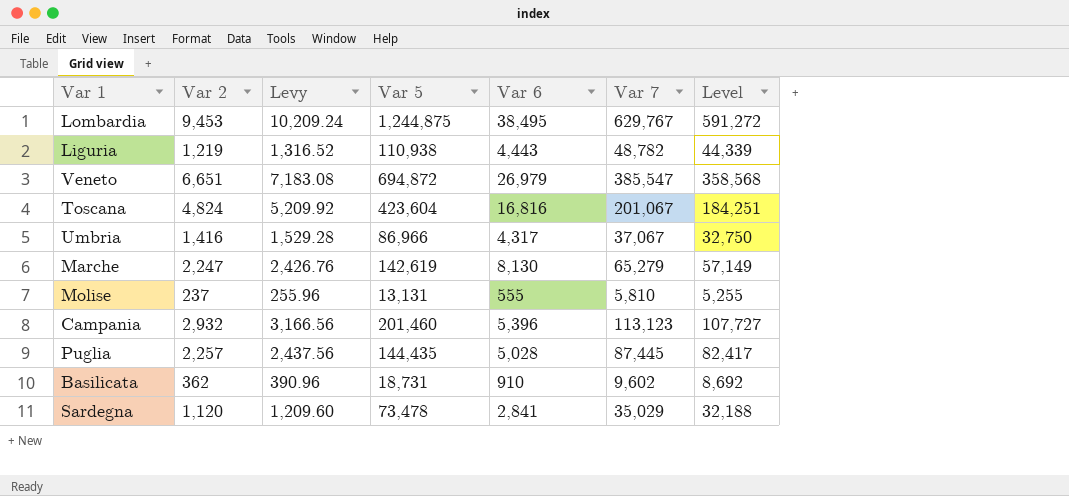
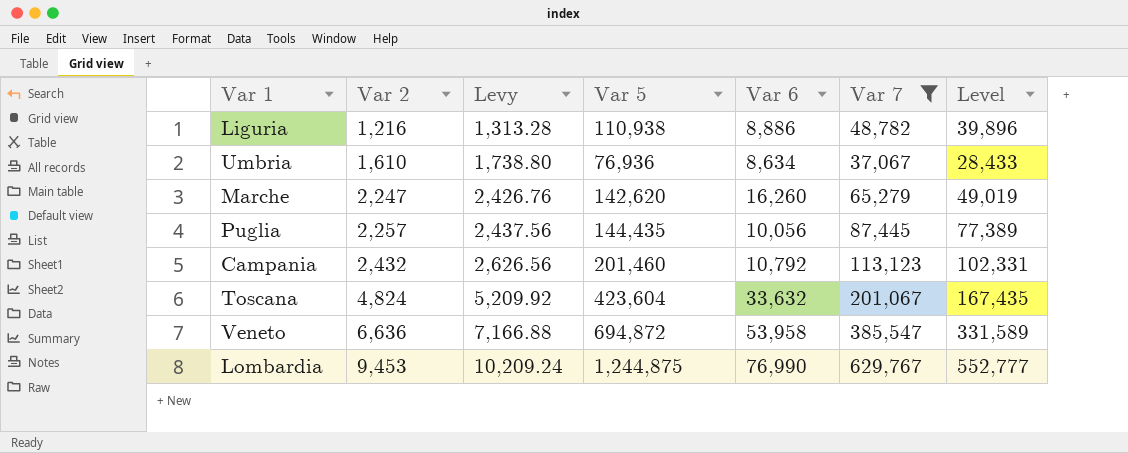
filter: none -> Var 7 >= 37,067
row order: none -> Var 2 ascending
Liguria | Var 2: 1,219 -> 1,216
Liguria | Levy: 1,316.52 -> 1,313.28
Liguria | Var 6: 4,443 -> 8,886
Liguria | Level: 44,339 -> 39,896
Umbria | Var 2: 1,416 -> 1,610
Umbria | Levy: 1,529.28 -> 1,738.80
Umbria | Var 5: 86,966 -> 76,936
Umbria | Var 6: 4,317 -> 8,634
Umbria | Level: 32,750 -> 28,433
Marche | Var 5: 142,619 -> 142,620
Marche | Var 6: 8,130 -> 16,260
Marche | Level: 57,149 -> 49,019
Puglia | Var 6: 5,028 -> 10,056
Puglia | Level: 82,417 -> 77,389
Campania | Var 2: 2,932 -> 2,432
Campania | Levy: 3,166.56 -> 2,626.56
Campania | Var 6: 5,396 -> 10,792
Campania | Level: 107,727 -> 102,331
Toscana | Var 6: 16,816 -> 33,632
Toscana | Level: 184,251 -> 167,435
Veneto | Var 2: 6,651 -> 6,636
Veneto | Levy: 7,183.08 -> 7,166.88
Veneto | Var 6: 26,979 -> 53,958
Veneto | Level: 358,568 -> 331,589
Lombardia | Var 6: 38,495 -> 76,990
Lombardia | Level: 591,272 -> 552,777

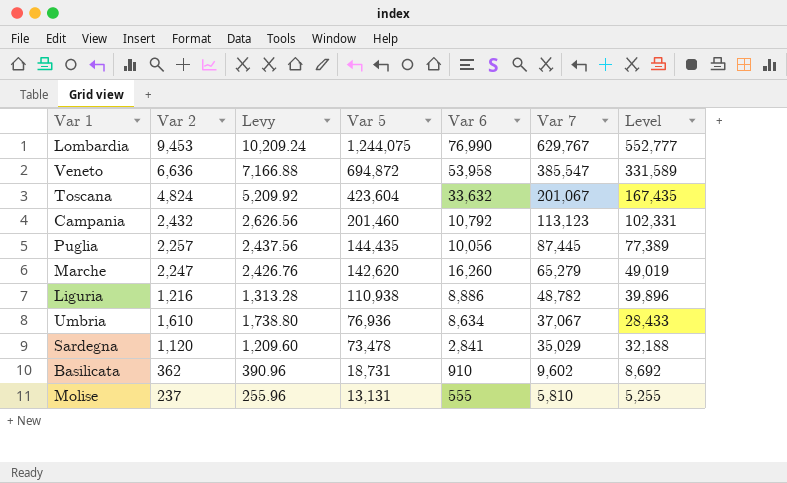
filter: Var 7 >= 37,067 -> none
row order: Var 2 ascending -> Var 5 descending
Lombardia | Var 5: 1,244,875 -> 1,244,075

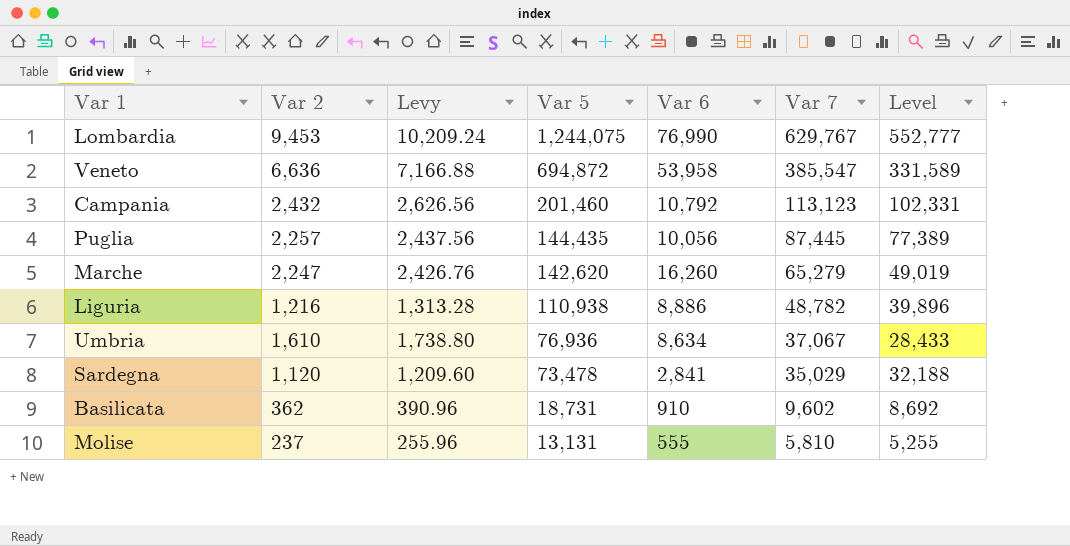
row Toscana: 4,824 | 5,209.92 | 423,604 | 33,632 | 201,067 | 167,435 -> none

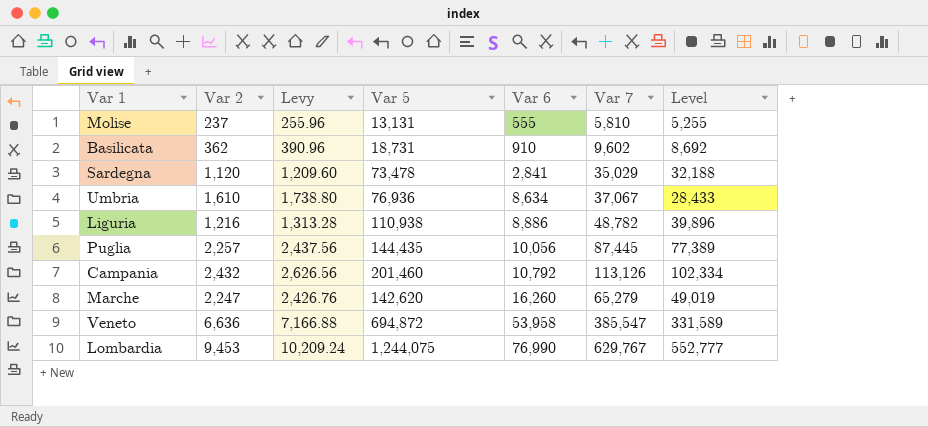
row order: Var 5 descending -> Var 6 ascending
Campania | Var 7: 113,123 -> 113,126
Campania | Level: 102,331 -> 102,334

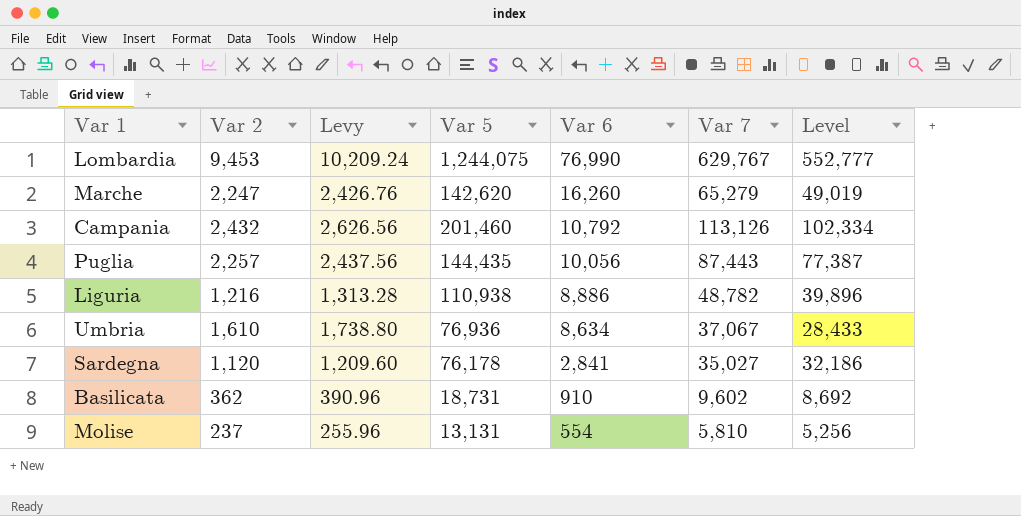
row order: Var 6 ascending -> Var 6 descending
row Veneto: 6,636 | 7,166.88 | 694,872 | 53,958 | 385,547 | 331,589 -> none
Puglia | Var 7: 87,445 -> 87,443
Puglia | Level: 77,389 -> 77,387
Sardegna | Var 5: 73,478 -> 76,178
Sardegna | Var 7: 35,029 -> 35,027
Sardegna | Level: 32,188 -> 32,186
Molise | Var 6: 555 -> 554
Molise | Level: 5,255 -> 5,256

